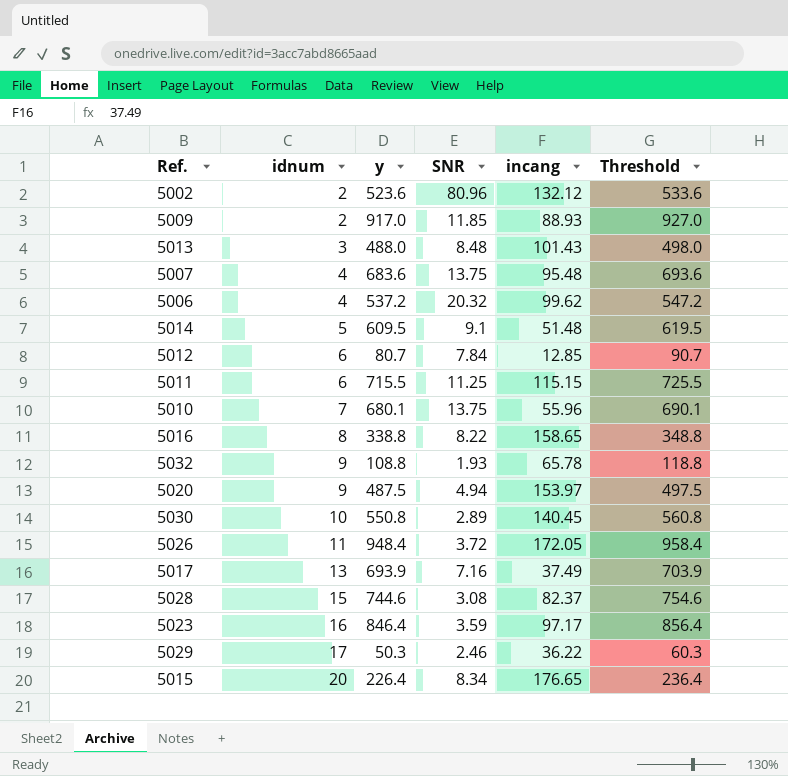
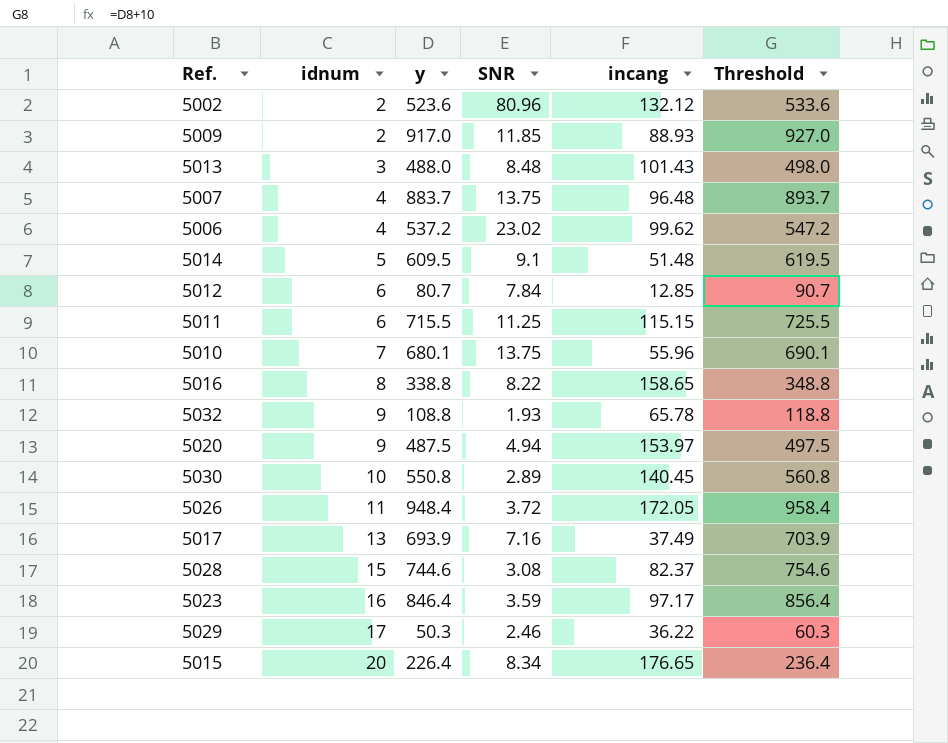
5007 | y: 683.6 -> 883.7
5007 | incang: 95.48 -> 96.48
5007 | Threshold: 693.6 -> 893.7
5006 | SNR: 20.32 -> 23.02

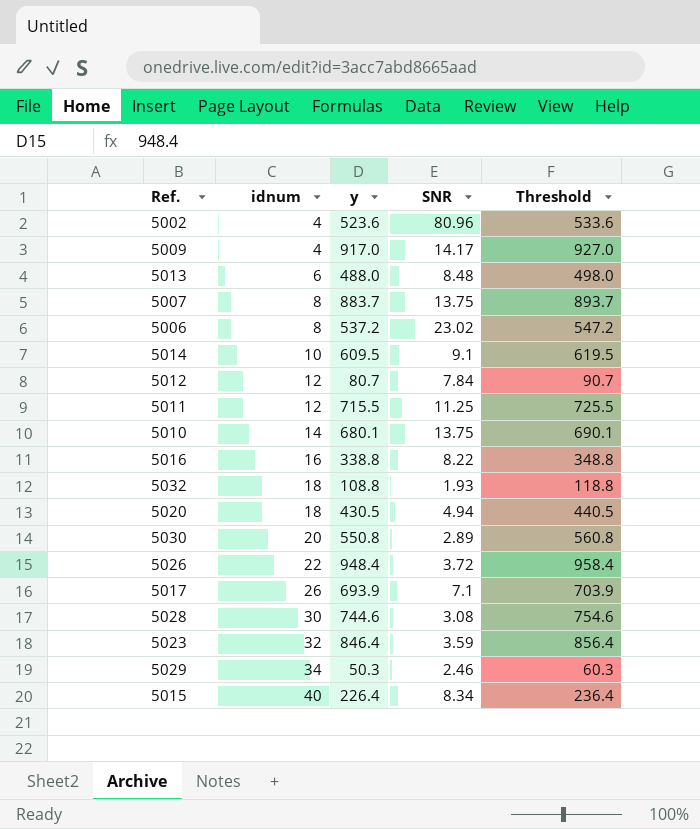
column incang | position: 5 -> none
5002 | idnum: 2 -> 4
5009 | idnum: 2 -> 4
5009 | SNR: 11.85 -> 14.17
5013 | idnum: 3 -> 6
5007 | idnum: 4 -> 8
5006 | idnum: 4 -> 8
5014 | idnum: 5 -> 10
5012 | idnum: 6 -> 12
5011 | idnum: 6 -> 12
5010 | idnum: 7 -> 14
5016 | idnum: 8 -> 16
5032 | idnum: 9 -> 18
5020 | idnum: 9 -> 18
5020 | y: 487.5 -> 430.5
5020 | Threshold: 497.5 -> 440.5
5030 | idnum: 10 -> 20
5026 | idnum: 11 -> 22
5017 | idnum: 13 -> 26
5017 | SNR: 7.16 -> 7.1
5028 | idnum: 15 -> 30
5023 | idnum: 16 -> 32
5029 | idnum: 17 -> 34
5015 | idnum: 20 -> 40

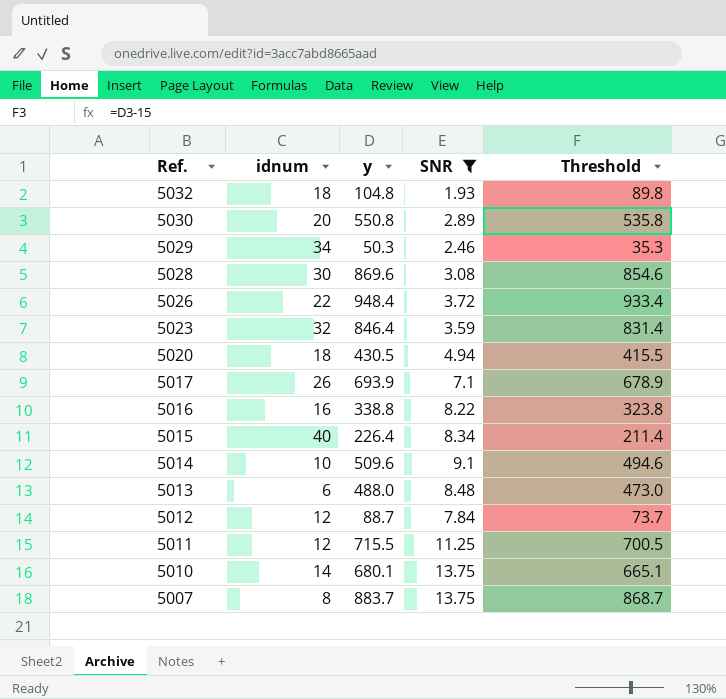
filter: none -> SNR <= 13.75
row order: idnum ascending -> Ref. descending
column Threshold | formula: [y] + 10 -> [y] - 15
5032 | y: 108.8 -> 104.8
5028 | y: 744.6 -> 869.6
5014 | y: 609.5 -> 509.6
5012 | y: 80.7 -> 88.7

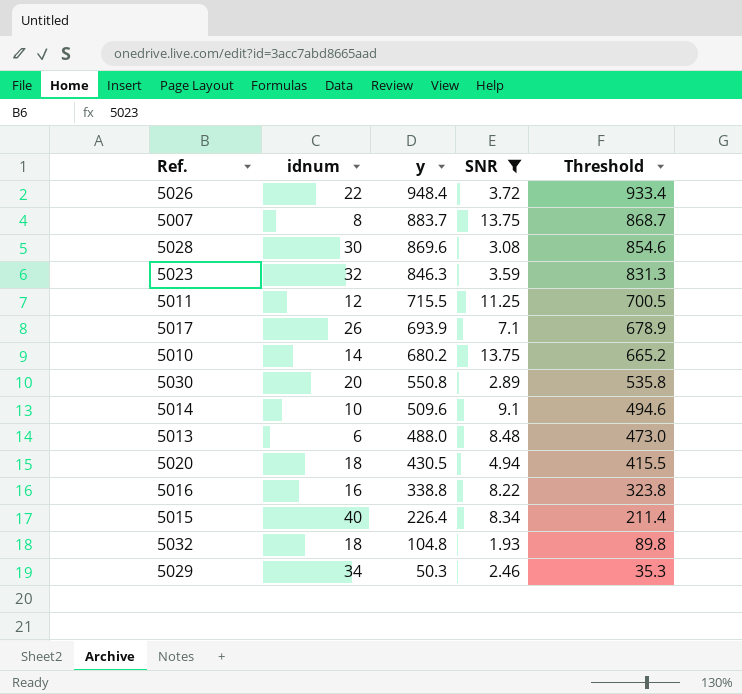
row order: Ref. descending -> y descending
row 5012: 12 | 88.7 | 7.84 | 73.7 -> none
5023 | y: 846.4 -> 846.3
5023 | Threshold: 831.4 -> 831.3
5010 | y: 680.1 -> 680.2
5010 | Threshold: 665.1 -> 665.2

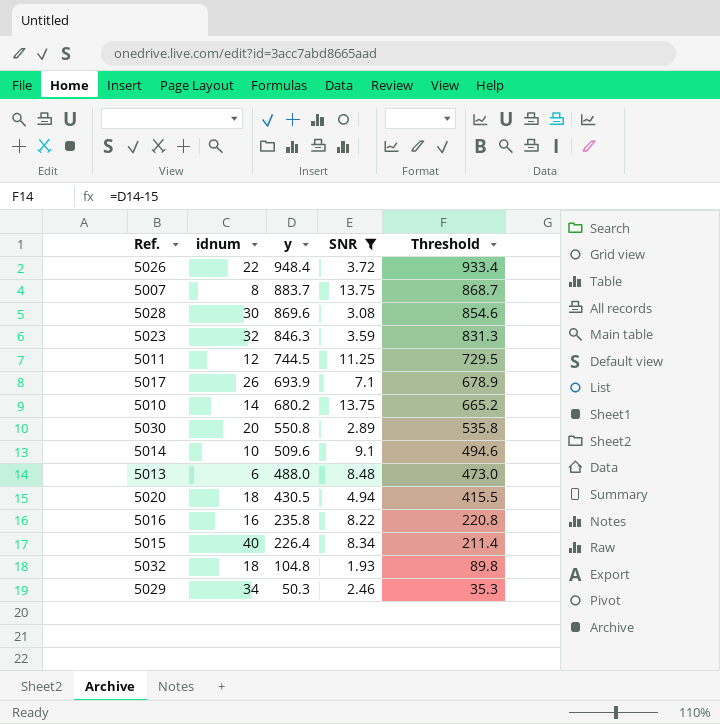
5011 | y: 715.5 -> 744.5
5011 | Threshold: 700.5 -> 729.5
5016 | y: 338.8 -> 235.8
5016 | Threshold: 323.8 -> 220.8

